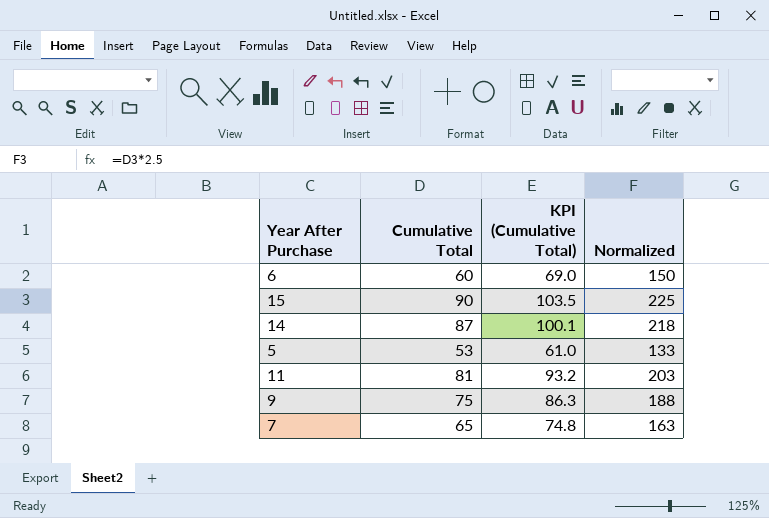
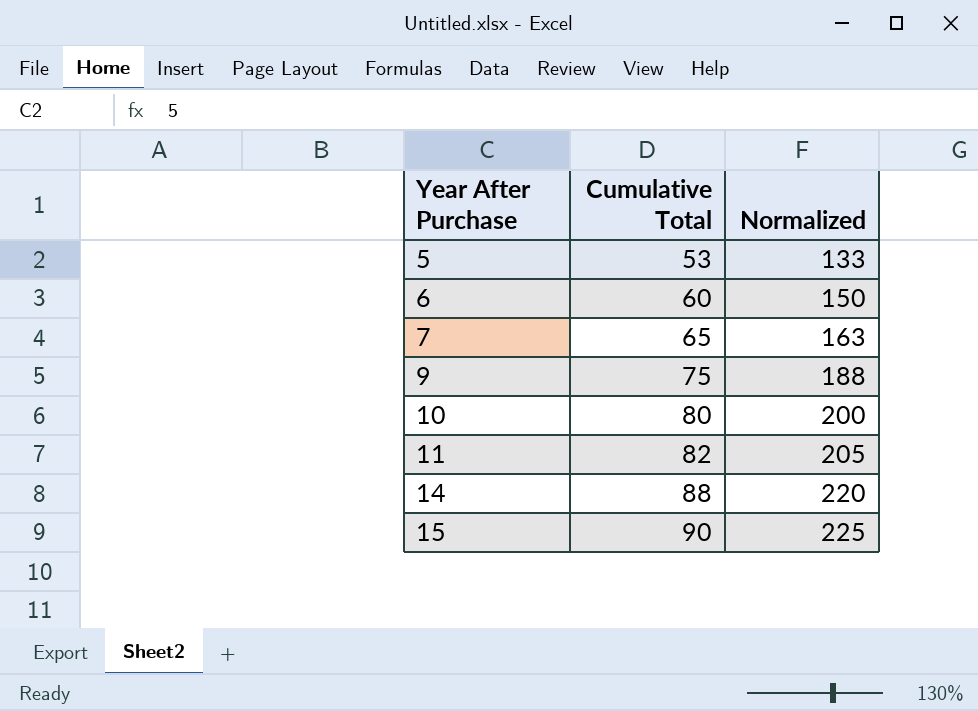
row order: none -> Year After Purchase ascending
column KPI (Cumulative Total) | formula: [Cumulative Total] * 1.15 -> none
row 10: none -> 80 | 200
11 | Cumulative Total: 81 -> 82
11 | Normalized: 203 -> 205
14 | Cumulative Total: 87 -> 88
14 | Normalized: 218 -> 220

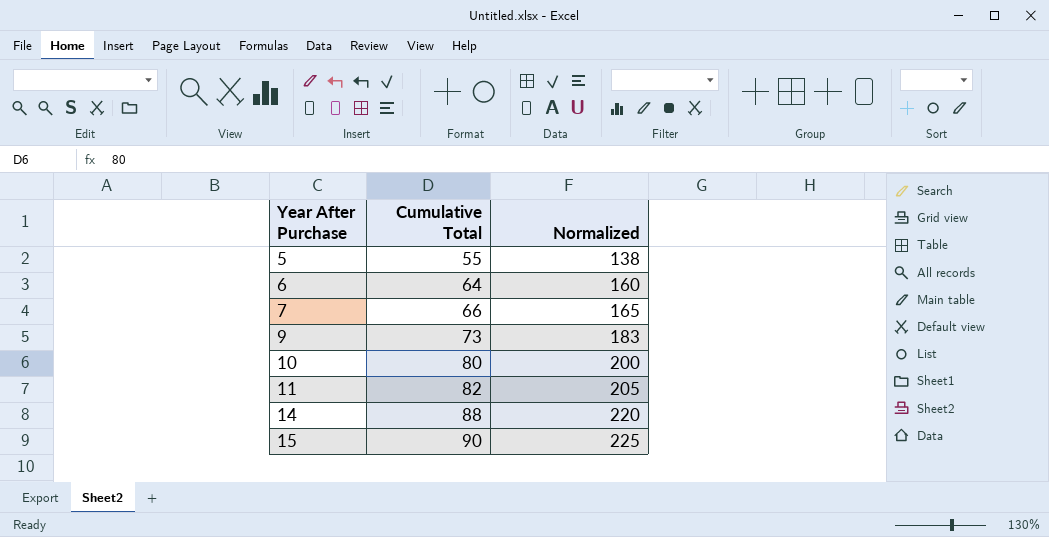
5 | Cumulative Total: 53 -> 55
5 | Normalized: 133 -> 138
6 | Cumulative Total: 60 -> 64
6 | Normalized: 150 -> 160
7 | Cumulative Total: 65 -> 66
7 | Normalized: 163 -> 165
9 | Cumulative Total: 75 -> 73
9 | Normalized: 188 -> 183

